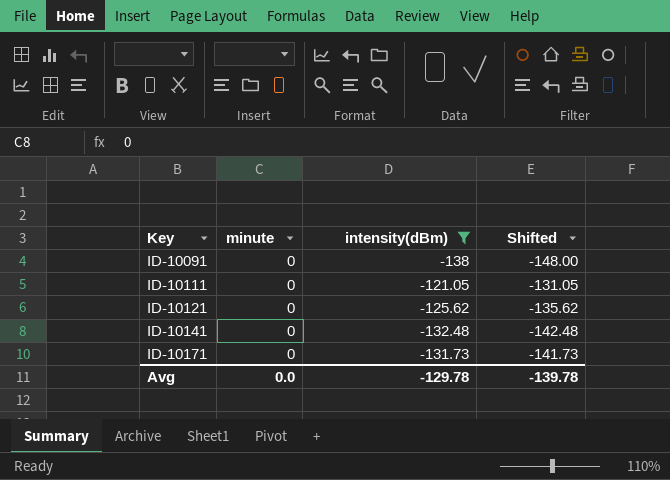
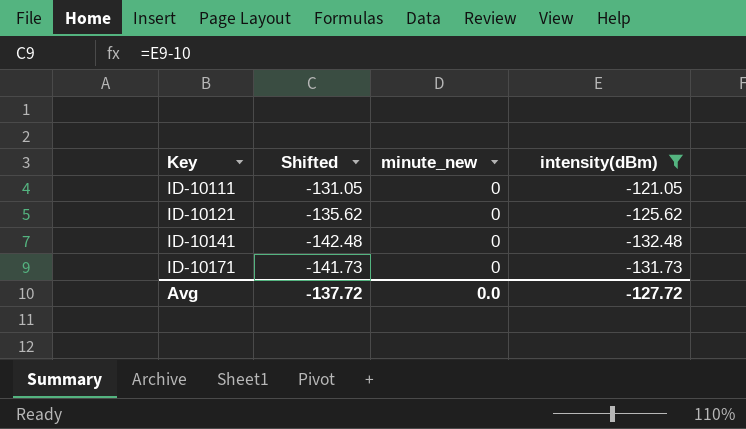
column Shifted | position: 4 -> 2
column name: minute -> minute_new
row ID-10091: 0 | -138 | -148.00 -> none
Avg | Shifted: -139.78 -> -137.72
Avg | intensity(dBm): -129.78 -> -127.72

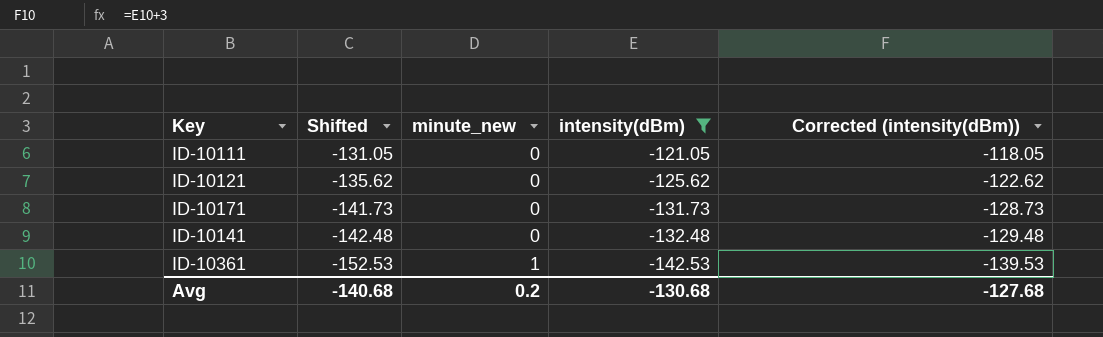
row order: Key ascending -> Shifted descending
column Corrected (intensity(dBm)) | formula: none -> [intensity(dBm)] + 3
row ID-10361: none -> -152.53 | 1 | -142.53 | -139.53
Avg | Shifted: -137.72 -> -140.68
Avg | minute_new: 0.0 -> 0.2
Avg | intensity(dBm): -127.72 -> -130.68

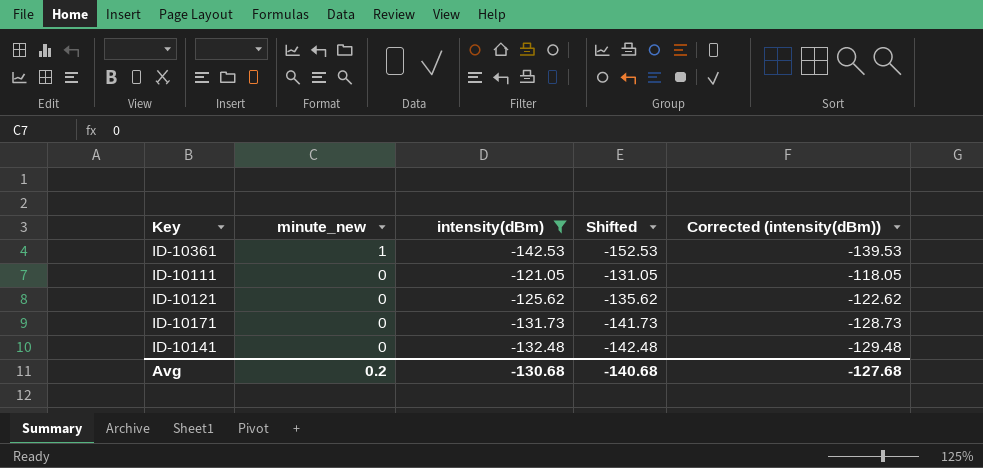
row order: Shifted descending -> minute_new descending
column Shifted | position: 2 -> 4

